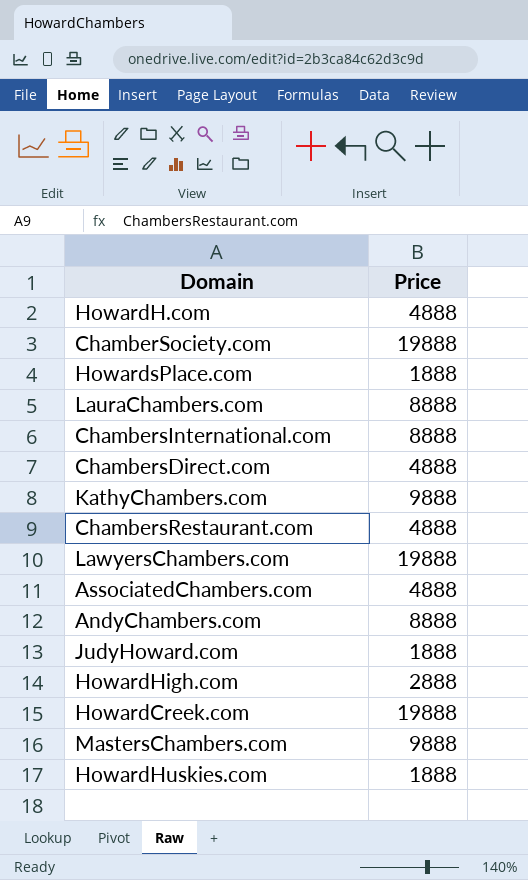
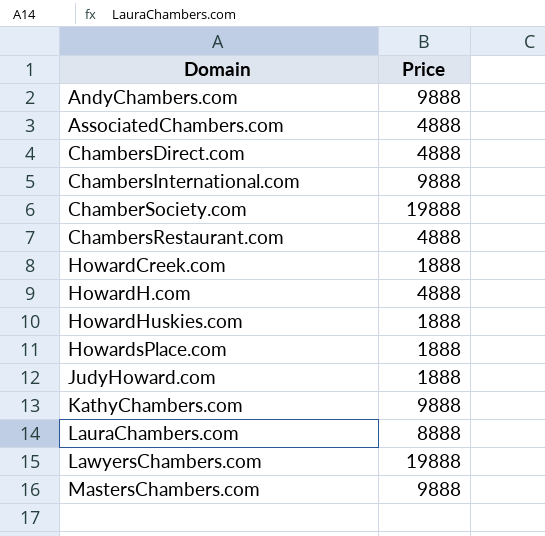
row order: none -> Domain ascending
row HowardHigh.com: 2888 -> none
AndyChambers.com | Price: 8888 -> 9888
ChambersInternational.com | Price: 8888 -> 9888
HowardCreek.com | Price: 19888 -> 1888

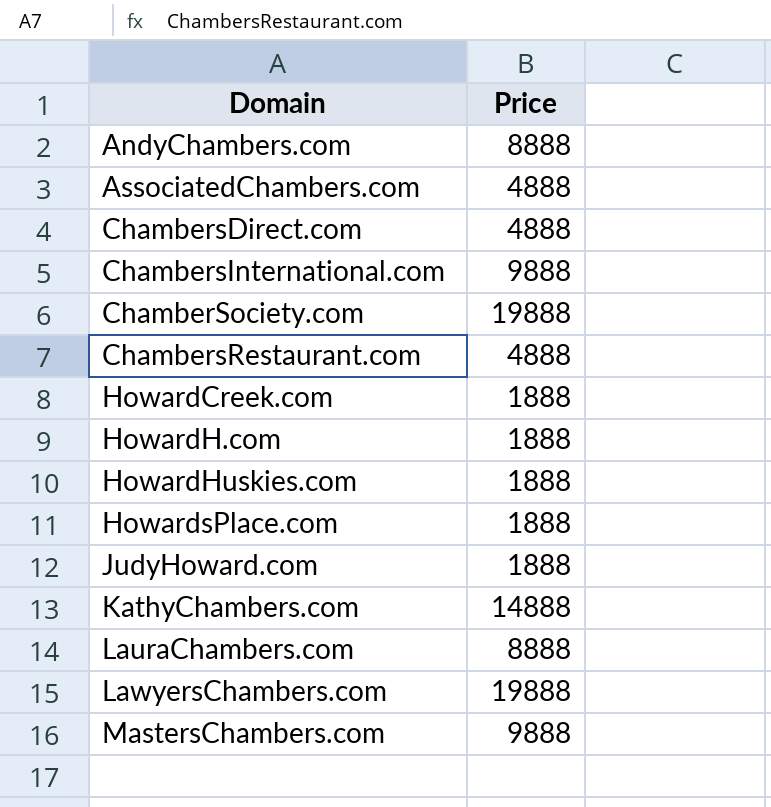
AndyChambers.com | Price: 9888 -> 8888
HowardH.com | Price: 4888 -> 1888
KathyChambers.com | Price: 9888 -> 14888

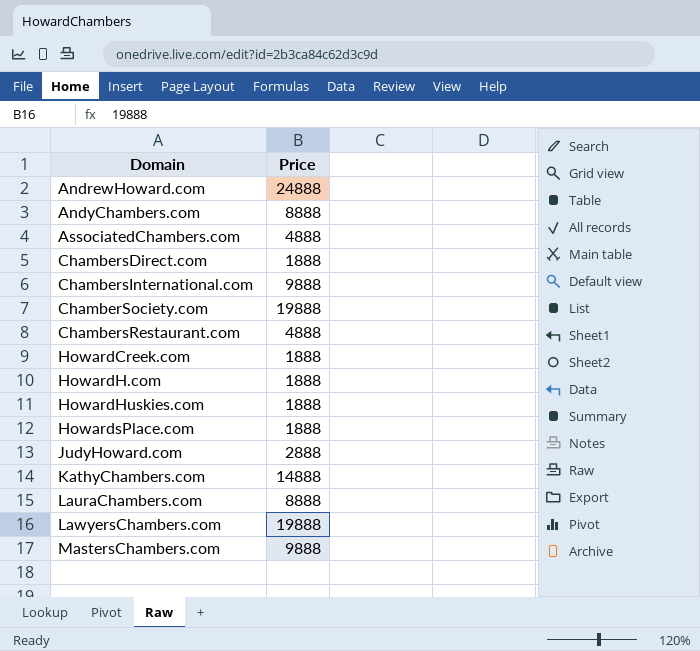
row AndrewHoward.com: none -> 24888
ChambersDirect.com | Price: 4888 -> 1888
JudyHoward.com | Price: 1888 -> 2888

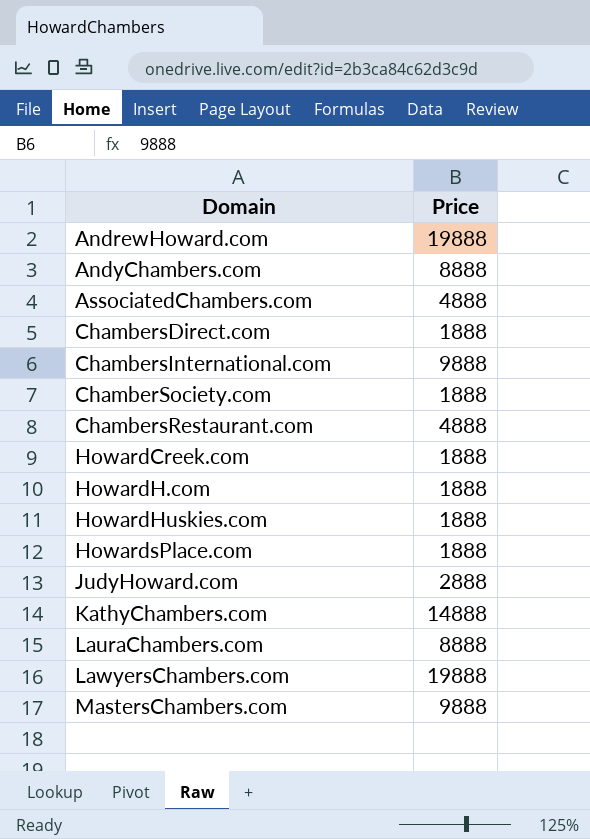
AndrewHoward.com | Price: 24888 -> 19888
ChamberSociety.com | Price: 19888 -> 1888

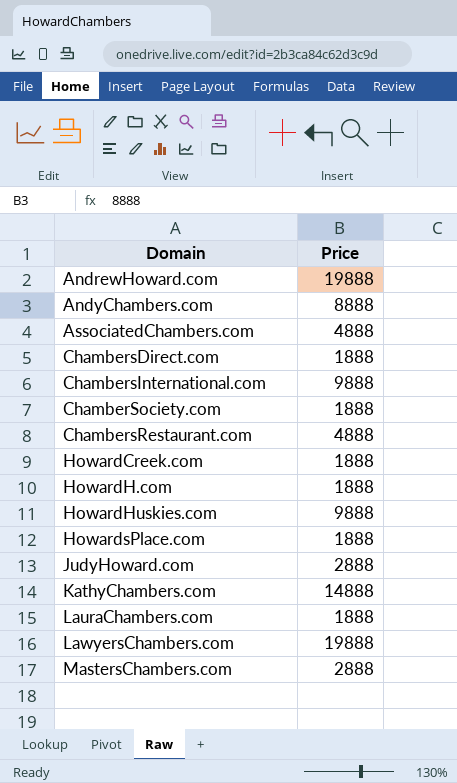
HowardHuskies.com | Price: 1888 -> 9888
LauraChambers.com | Price: 8888 -> 1888
MastersChambers.com | Price: 9888 -> 2888

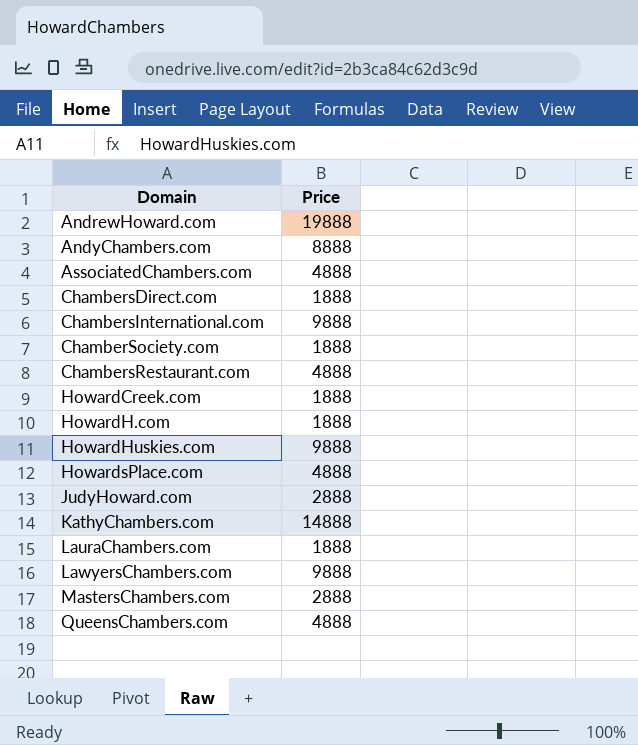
HowardsPlace.com | Price: 1888 -> 4888
LawyersChambers.com | Price: 19888 -> 9888
row QueensChambers.com: none -> 4888

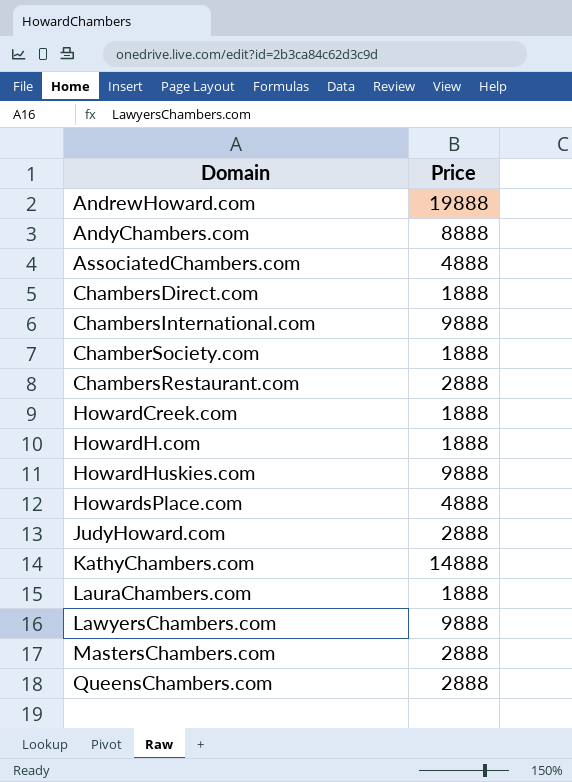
ChambersRestaurant.com | Price: 4888 -> 2888
QueensChambers.com | Price: 4888 -> 2888

